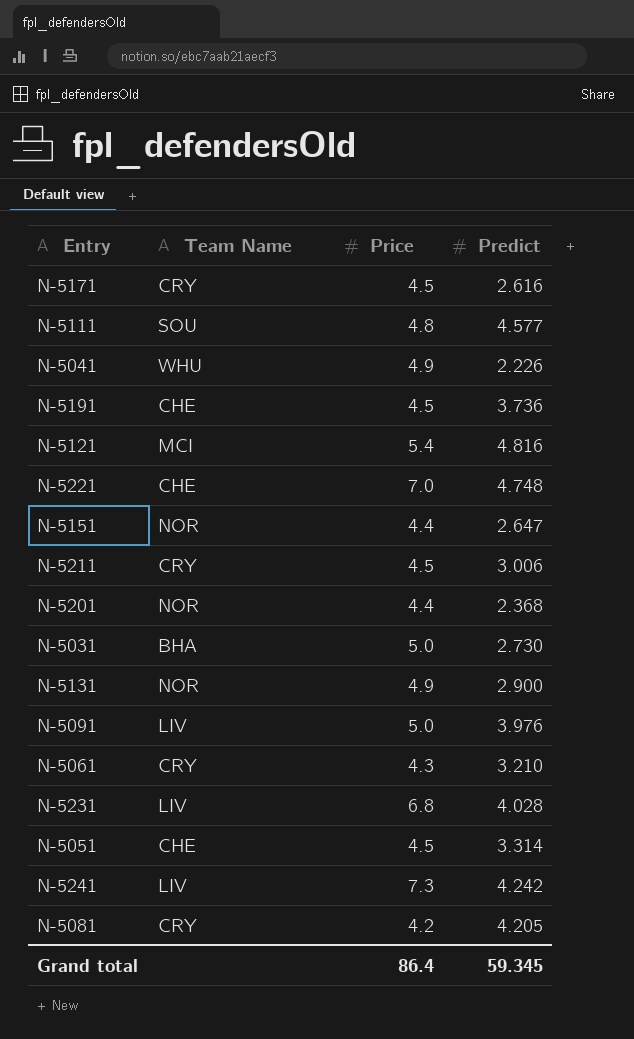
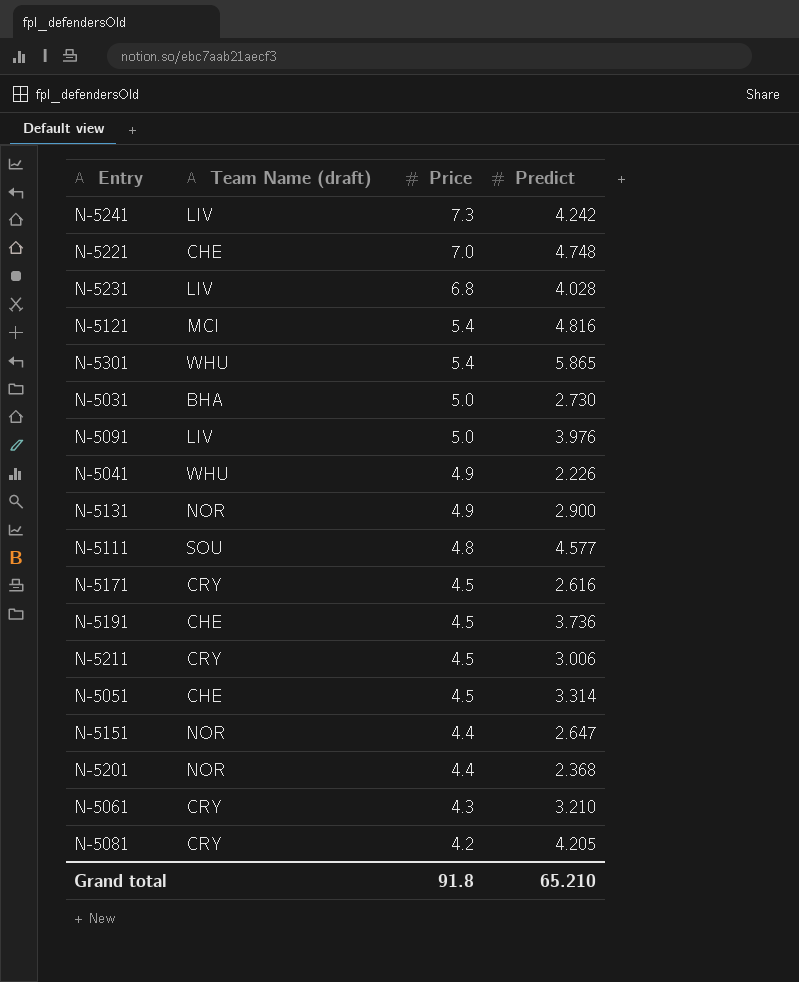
row order: none -> Price descending
column name: Team Name -> Team Name (draft)
row N-5301: none -> WHU | 5.4 | 5.865
Grand total | Price: 86.4 -> 91.8
Grand total | Predict: 59.345 -> 65.210

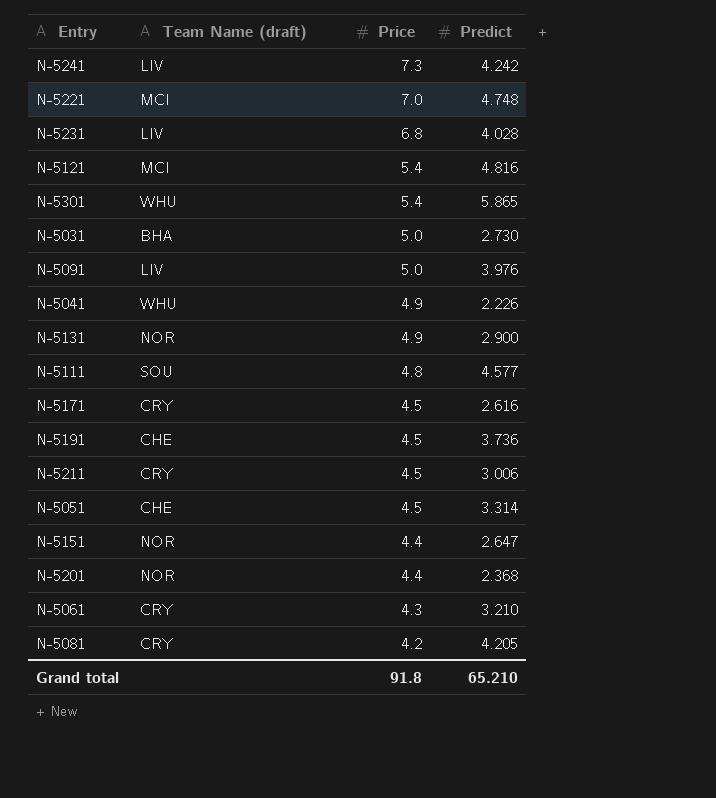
N-5221 | Team Name (draft): CHE -> MCI

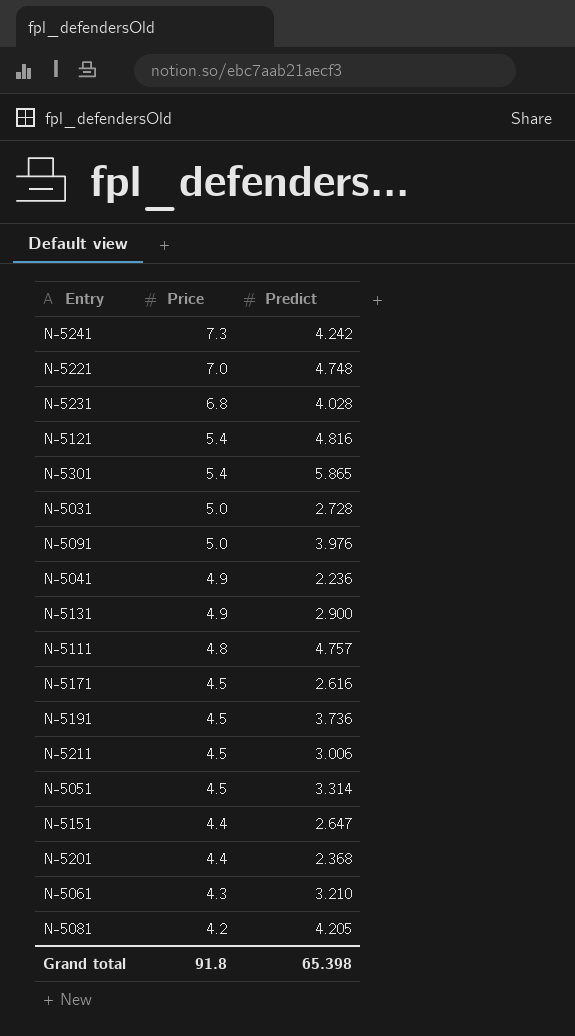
column Team Name (draft) | position: 2 -> none
N-5031 | Predict: 2.730 -> 2.728
N-5041 | Predict: 2.226 -> 2.236
N-5111 | Predict: 4.577 -> 4.757
Grand total | Predict: 65.210 -> 65.398

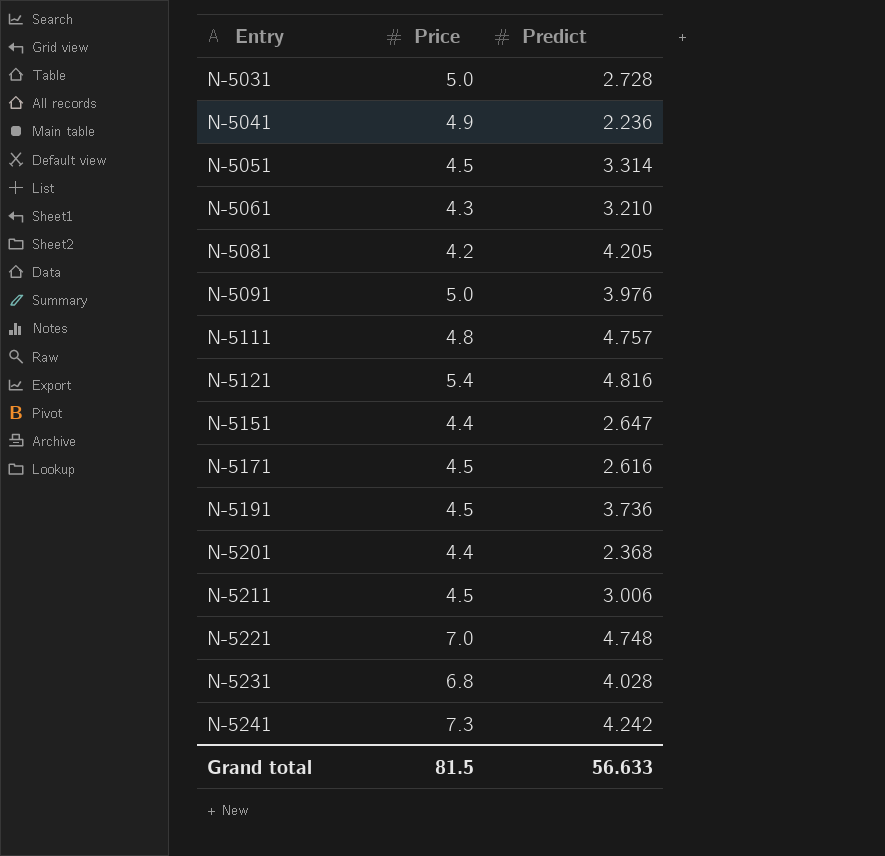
row order: Price descending -> Entry ascending
row N-5301: 5.4 | 5.865 -> none
row N-5131: 4.9 | 2.900 -> none
Grand total | Price: 91.8 -> 81.5
Grand total | Predict: 65.398 -> 56.633

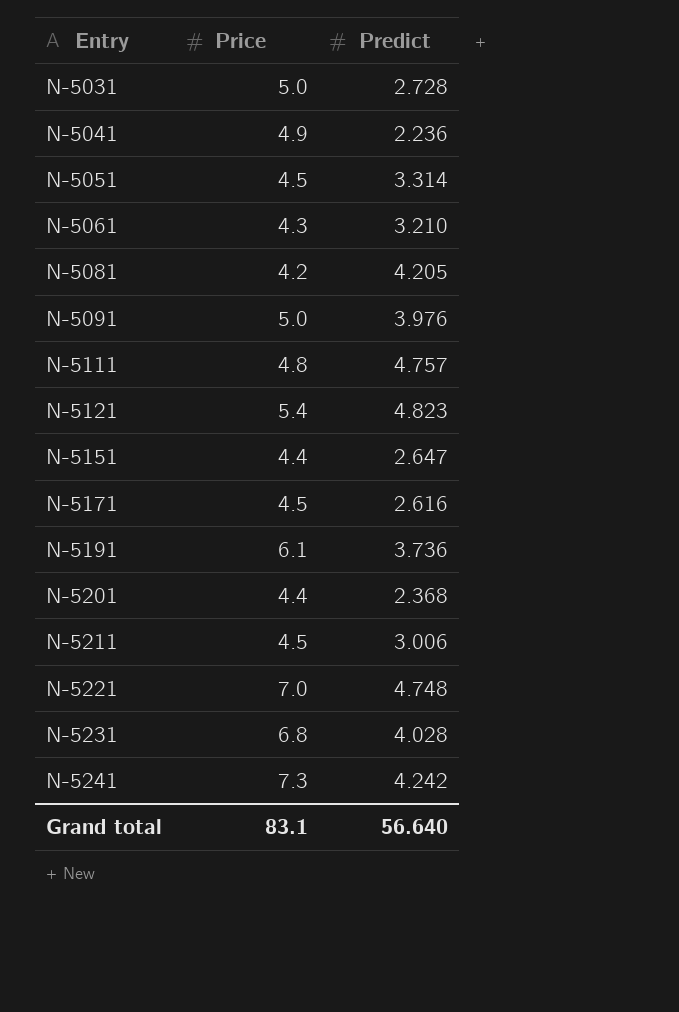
N-5121 | Predict: 4.816 -> 4.823
N-5191 | Price: 4.5 -> 6.1
Grand total | Price: 81.5 -> 83.1
Grand total | Predict: 56.633 -> 56.640

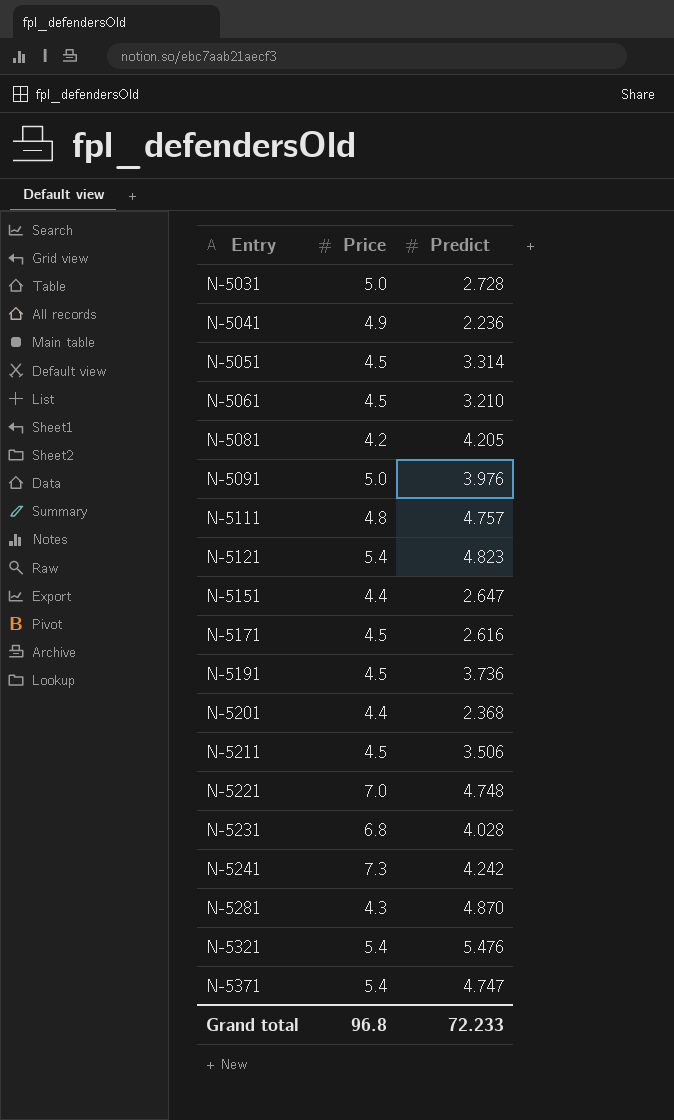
N-5061 | Price: 4.3 -> 4.5
N-5191 | Price: 6.1 -> 4.5
N-5211 | Predict: 3.006 -> 3.506
row N-5281: none -> 4.3 | 4.870
row N-5321: none -> 5.4 | 5.476
row N-5371: none -> 5.4 | 4.747
Grand total | Price: 83.1 -> 96.8
Grand total | Predict: 56.640 -> 72.233

